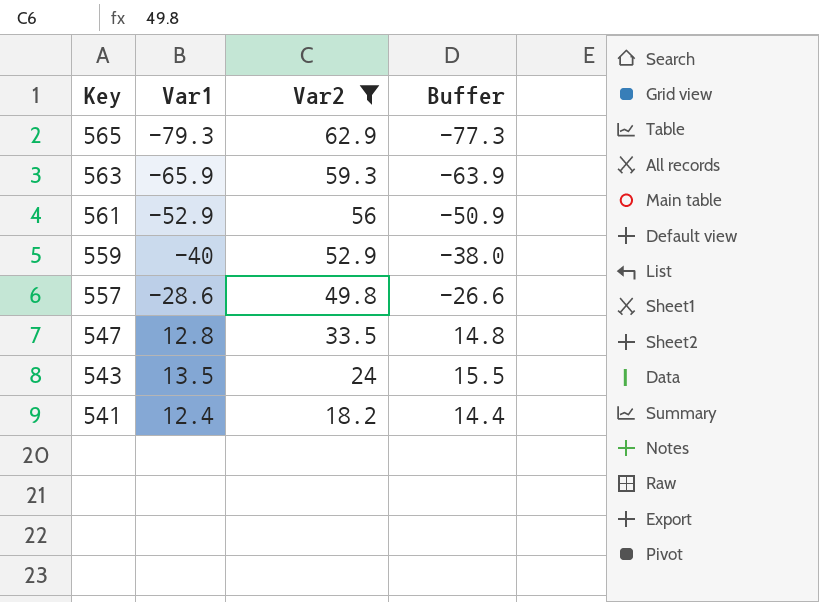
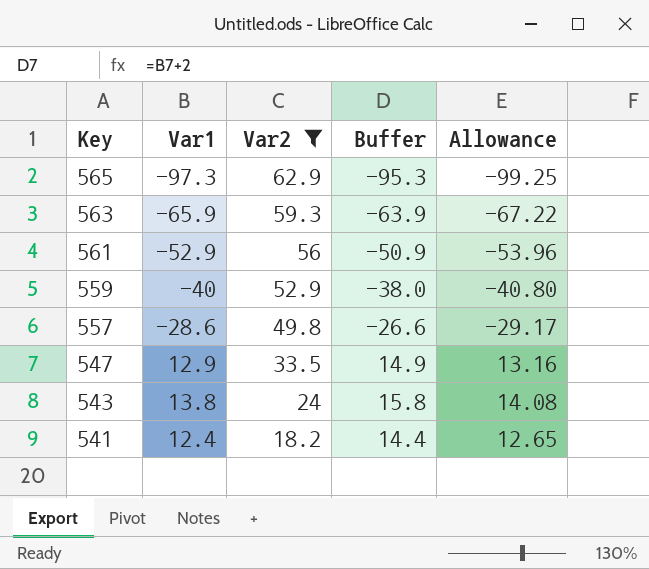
column Allowance | formula: none -> [Var1] * 1.02
565 | Var1: -79.3 -> -97.3
565 | Buffer: -77.3 -> -95.3
547 | Var1: 12.8 -> 12.9
547 | Buffer: 14.8 -> 14.9
543 | Var1: 13.5 -> 13.8
543 | Buffer: 15.5 -> 15.8

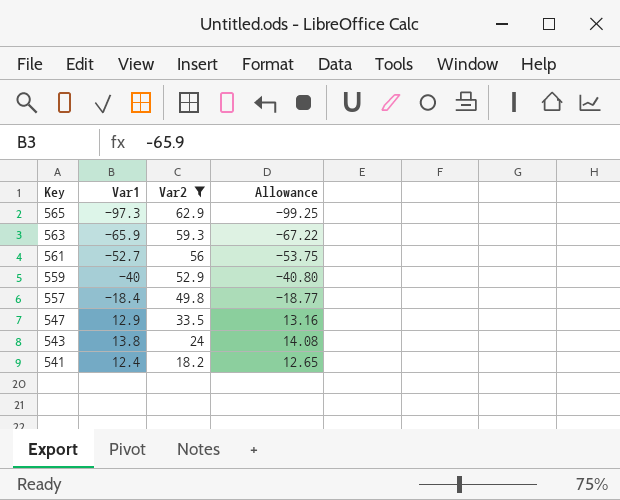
column Buffer | formula: [Var1] + 2 -> none
561 | Var1: -52.9 -> -52.7
561 | Allowance: -53.96 -> -53.75
557 | Var1: -28.6 -> -18.4
557 | Allowance: -29.17 -> -18.77

